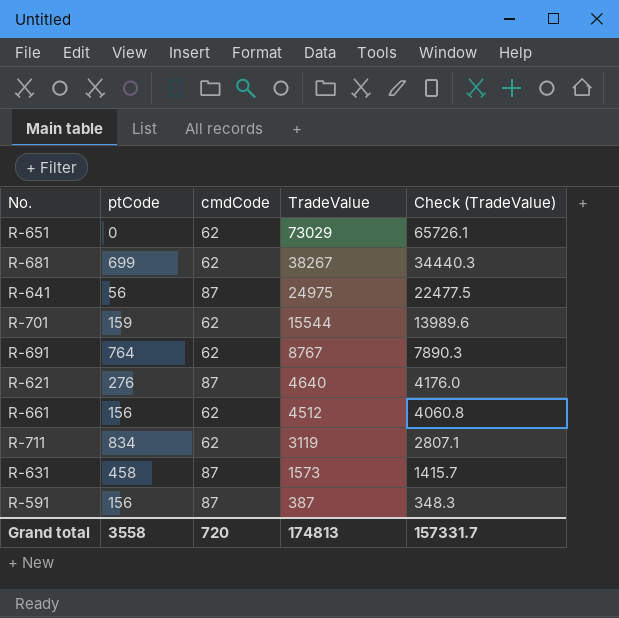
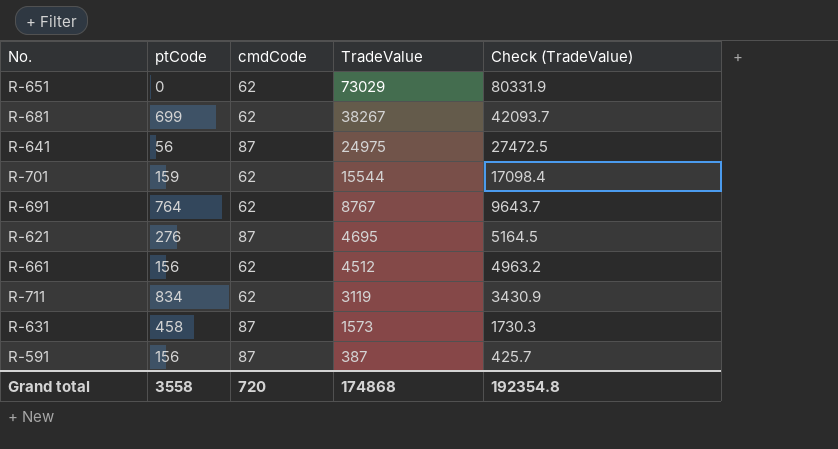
column Check (TradeValue) | formula: [TradeValue] * 0.9 -> [TradeValue] * 1.1
R-621 | TradeValue: 4640 -> 4695
Grand total | TradeValue: 174813 -> 174868
Grand total | Check (TradeValue): 157331.7 -> 192354.8

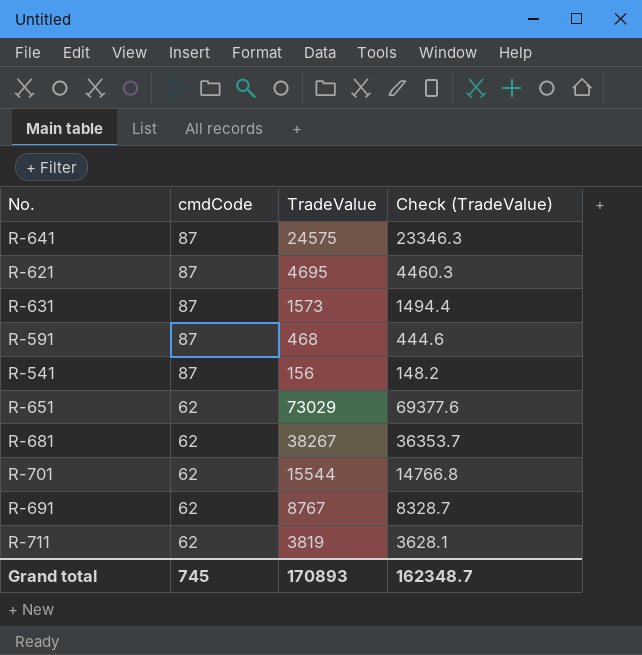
row order: TradeValue descending -> cmdCode descending
column ptCode | position: 2 -> none
column Check (TradeValue) | formula: [TradeValue] * 1.1 -> [TradeValue] * 0.95
row R-661: 156 | 62 | 4512 | 4963.2 -> none
R-641 | TradeValue: 24975 -> 24575
R-591 | TradeValue: 387 -> 468
row R-541: none -> 87 | 156 | 148.2
R-711 | TradeValue: 3119 -> 3819
Grand total | cmdCode: 720 -> 745
Grand total | TradeValue: 174868 -> 170893
Grand total | Check (TradeValue): 192354.8 -> 162348.7

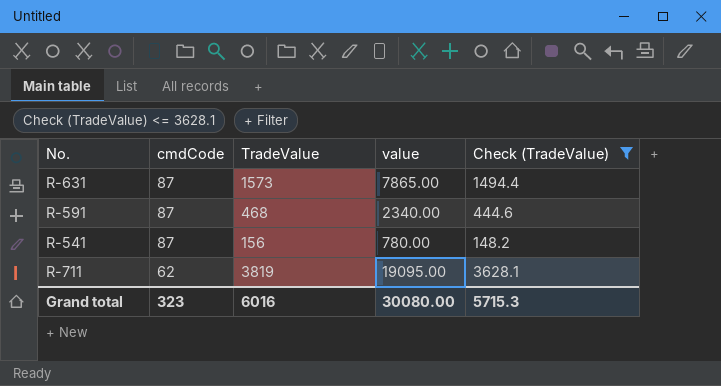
filter: none -> Check (TradeValue) <= 3628.1
column value | formula: none -> [TradeValue] * 5
Grand total | cmdCode: 745 -> 323
Grand total | TradeValue: 170893 -> 6016
Grand total | Check (TradeValue): 162348.7 -> 5715.3

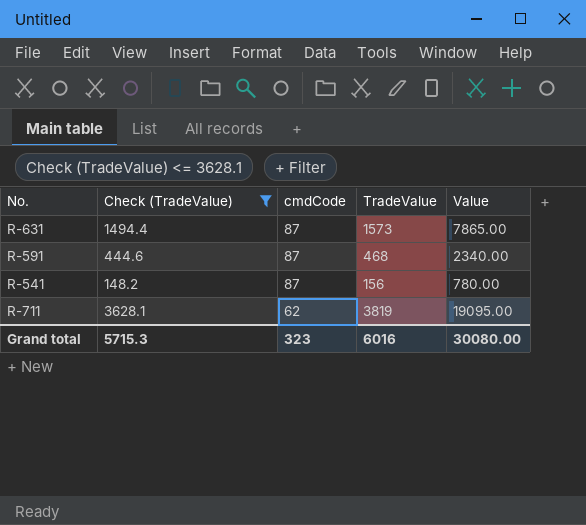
column Check (TradeValue) | position: 5 -> 2
column name: value -> Value

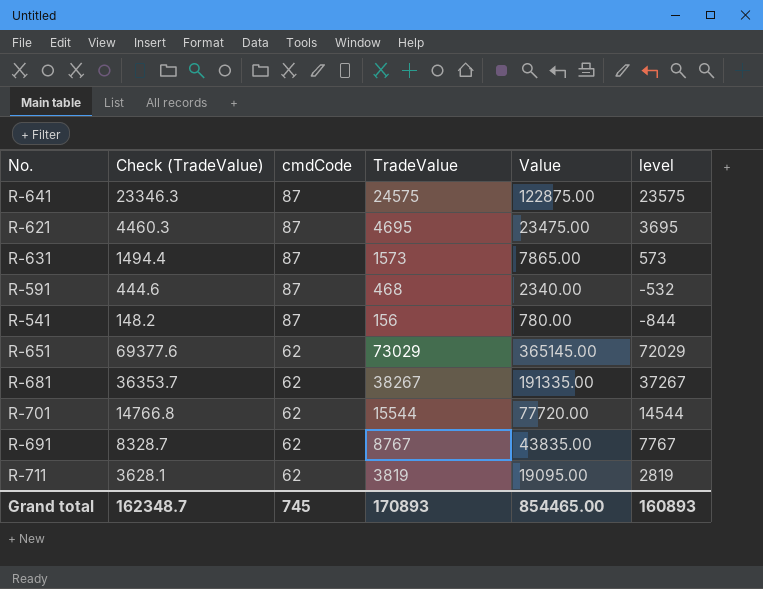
filter: Check (TradeValue) <= 3628.1 -> none
column level | formula: none -> [TradeValue] - 1000
Grand total | Check (TradeValue): 5715.3 -> 162348.7
Grand total | cmdCode: 323 -> 745
Grand total | TradeValue: 6016 -> 170893
Grand total | Value: 30080.00 -> 854465.00

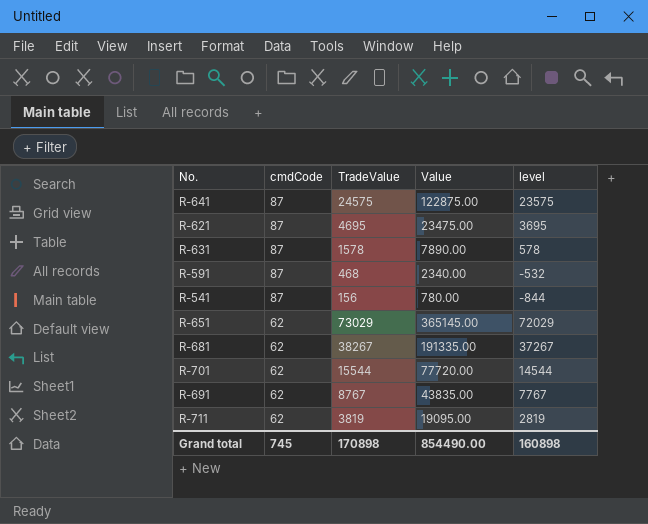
column Check (TradeValue) | formula: [TradeValue] * 0.95 -> none
R-631 | TradeValue: 1573 -> 1578
R-631 | Value: 7865.00 -> 7890.00
R-631 | level: 573 -> 578
Grand total | TradeValue: 170893 -> 170898
Grand total | Value: 854465.00 -> 854490.00
Grand total | level: 160893 -> 160898

